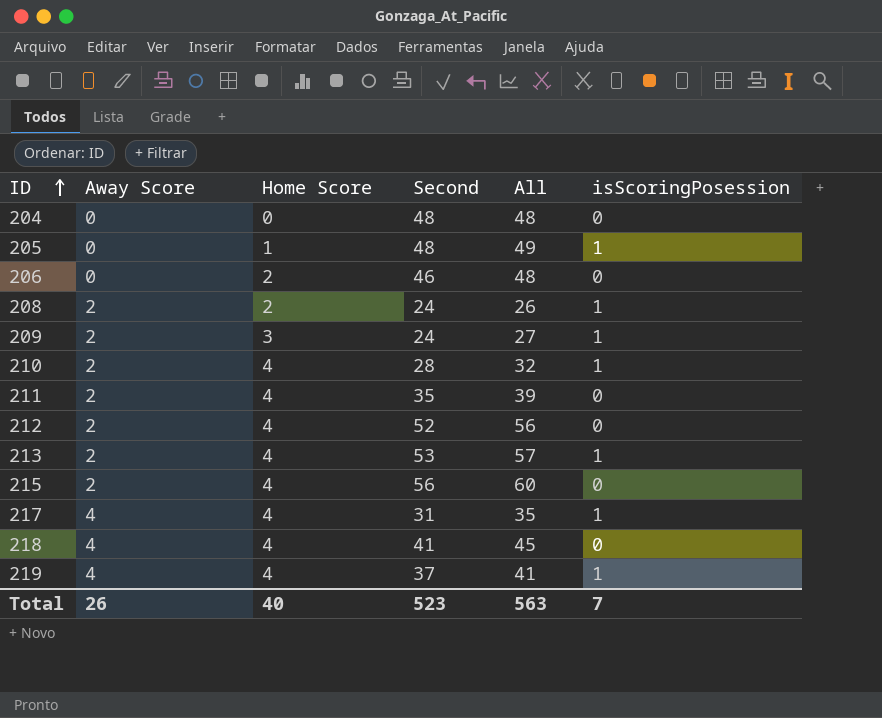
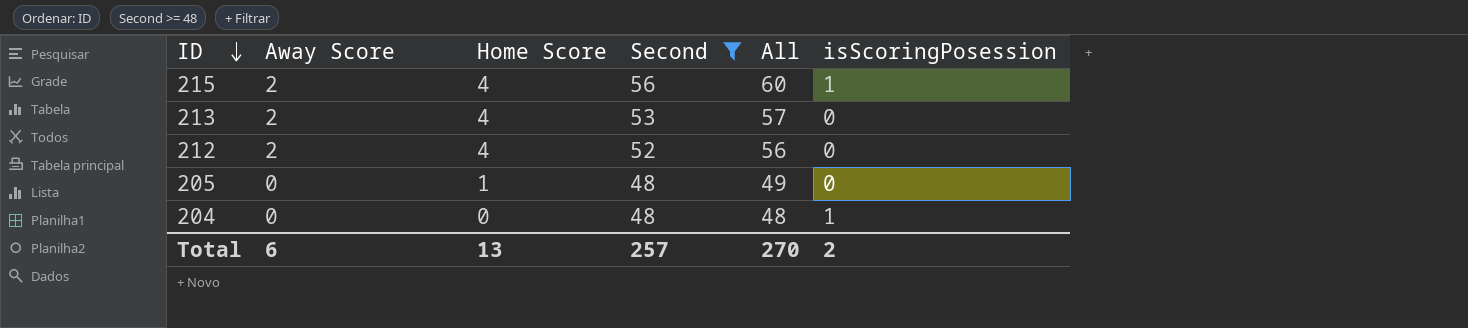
filter: none -> Second >= 48
row order: ID ascending -> ID descending
215 | isScoringPosession: 0 -> 1
213 | isScoringPosession: 1 -> 0
205 | isScoringPosession: 1 -> 0
204 | isScoringPosession: 0 -> 1
Total | Away Score: 26 -> 6
Total | Home Score: 40 -> 13
Total | Second: 523 -> 257
Total | All: 563 -> 270
Total | isScoringPosession: 7 -> 2

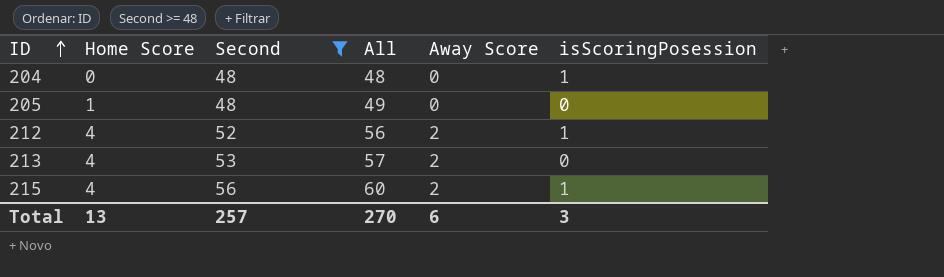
row order: ID descending -> ID ascending
column Away Score | position: 2 -> 5
212 | isScoringPosession: 0 -> 1
Total | isScoringPosession: 2 -> 3

